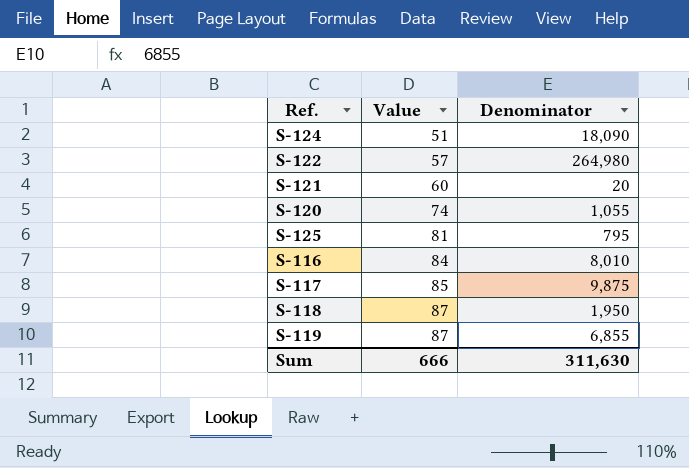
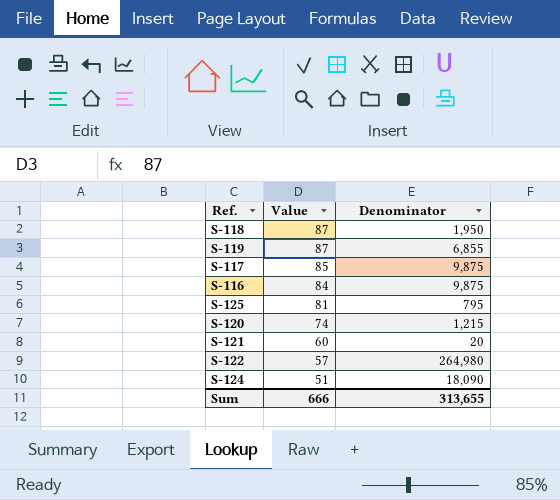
row order: Value ascending -> Value descending
S-116 | Denominator: 8,010 -> 9,875
S-120 | Denominator: 1,055 -> 1,215
Sum | Denominator: 311,630 -> 313,655

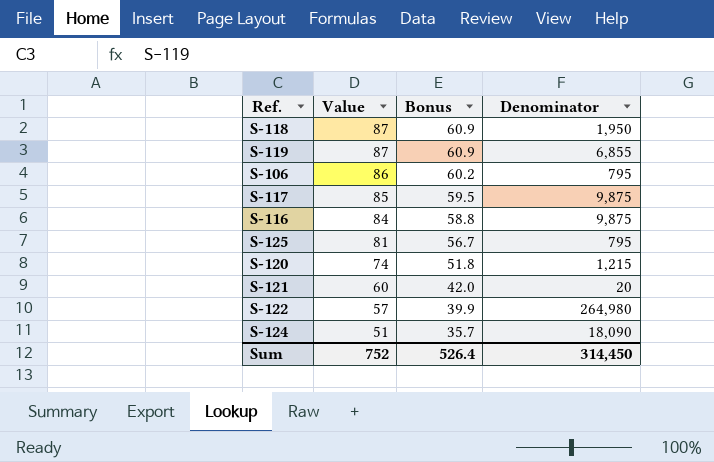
column Bonus | formula: none -> [Value] * 0.7
row S-106: none -> 86 | 60.2 | 795
Sum | Value: 666 -> 752
Sum | Denominator: 313,655 -> 314,450

